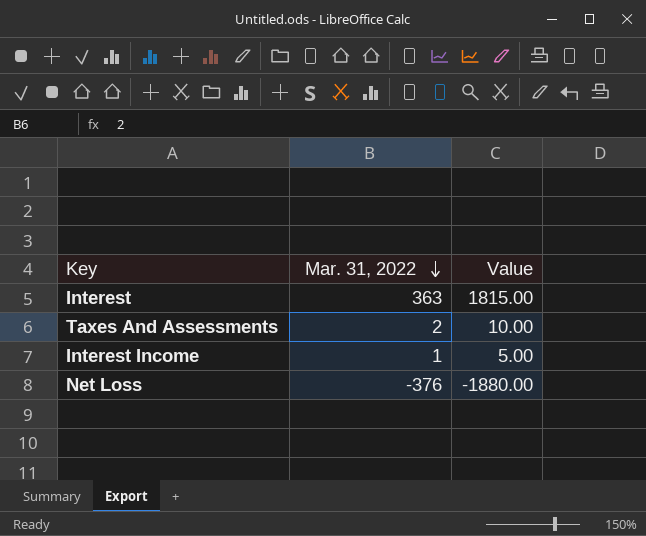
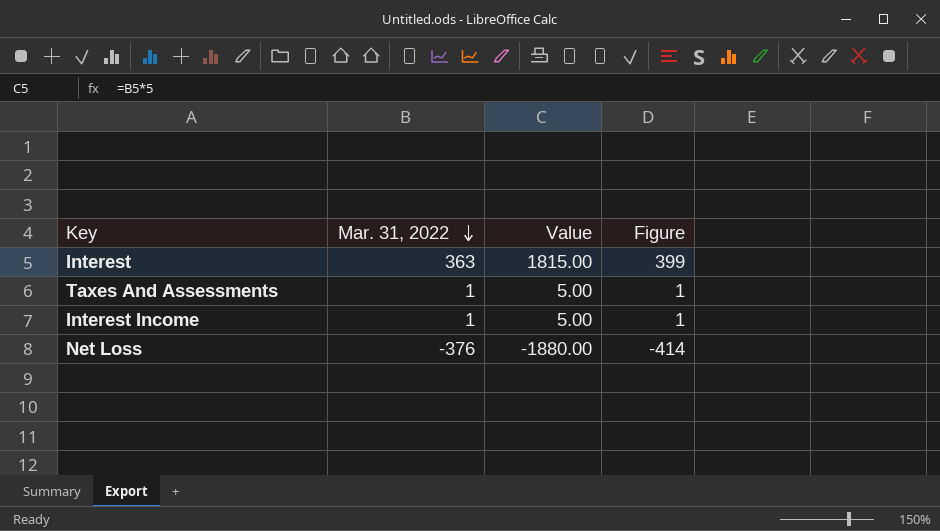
column Figure | formula: none -> [Mar. 31, 2022] * 1.1
Taxes And Assessments | Mar. 31, 2022: 2 -> 1
Taxes And Assessments | Value: 10.00 -> 5.00

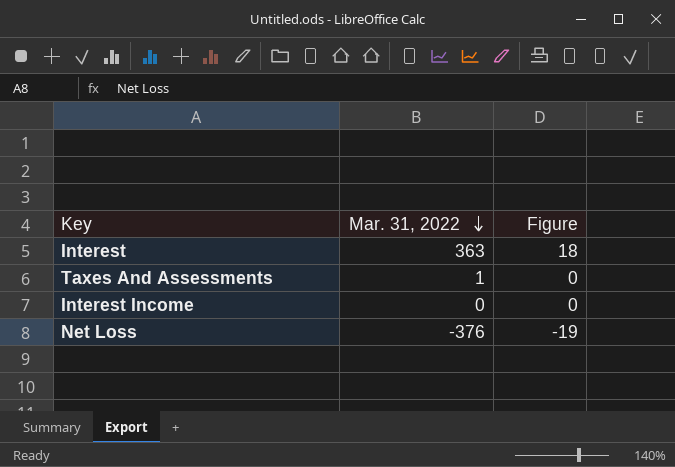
column Value | formula: [Mar. 31, 2022] * 5 -> none
column Figure | formula: [Mar. 31, 2022] * 1.1 -> [Mar. 31, 2022] * 0.05
Interest Income | Mar. 31, 2022: 1 -> 0

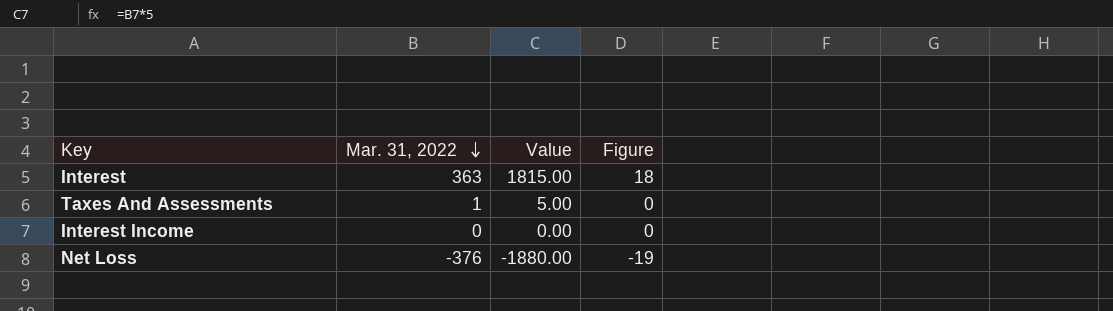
column Value | formula: none -> [Mar. 31, 2022] * 5

